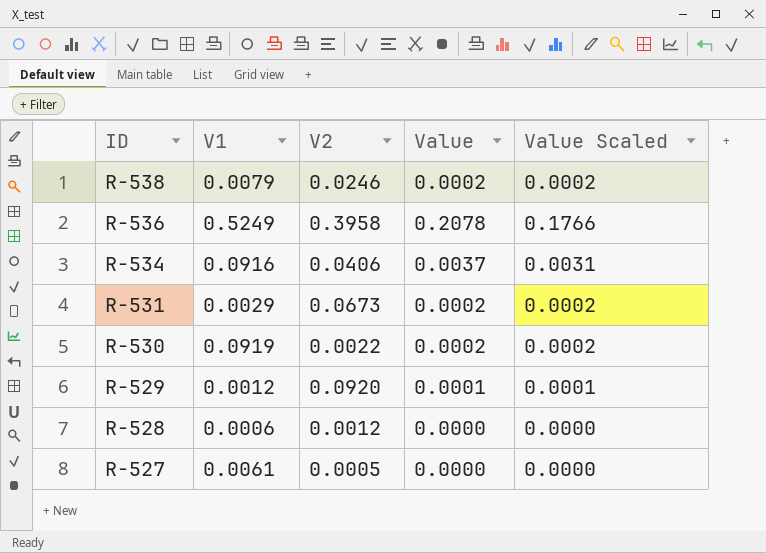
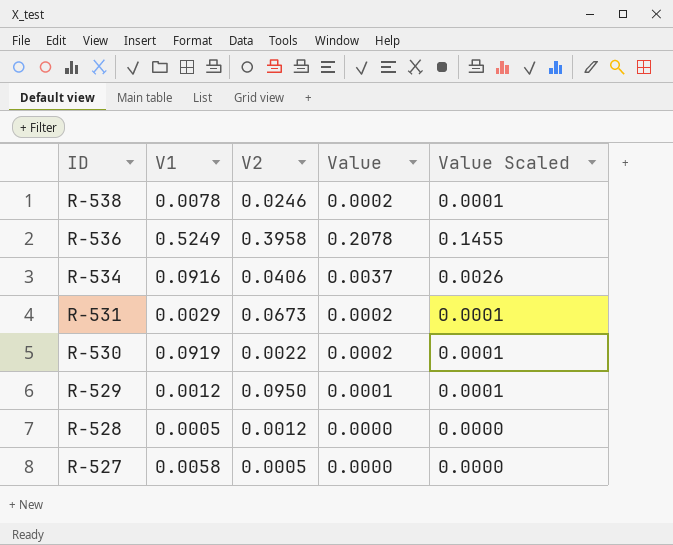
column Value Scaled | formula: [Value] * 0.85 -> [Value] * 0.7
R-538 | V1: 0.0079 -> 0.0078
R-529 | V2: 0.0920 -> 0.0950
R-528 | V1: 0.0006 -> 0.0005
R-527 | V1: 0.0061 -> 0.0058

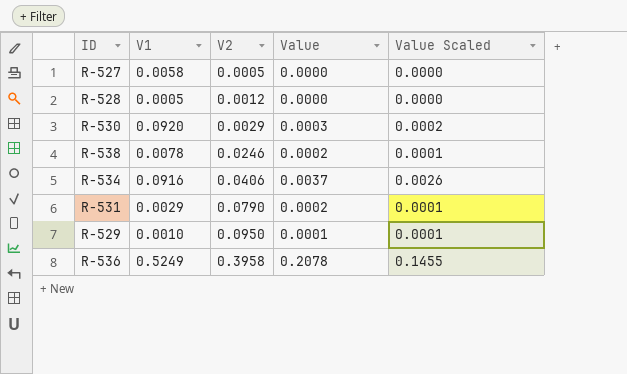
row order: ID descending -> V2 ascending
R-530 | V1: 0.0919 -> 0.0920
R-530 | V2: 0.0022 -> 0.0029
R-530 | Value: 0.0002 -> 0.0003
R-530 | Value Scaled: 0.0001 -> 0.0002
R-531 | V2: 0.0673 -> 0.0790
R-529 | V1: 0.0012 -> 0.0010

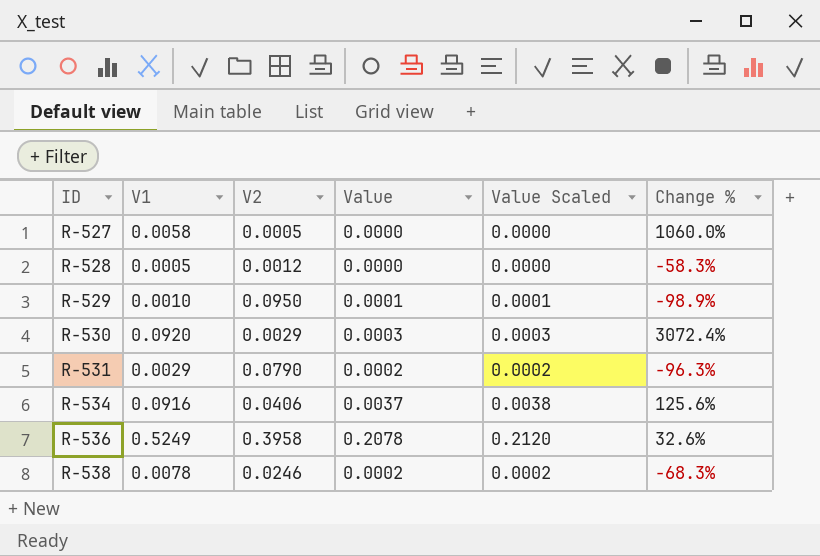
row order: V2 ascending -> ID ascending
column Value Scaled | formula: [Value] * 0.7 -> [Value] * 1.02
column Change % | formula: none -> ([V1] - [V2]) / [V2]

